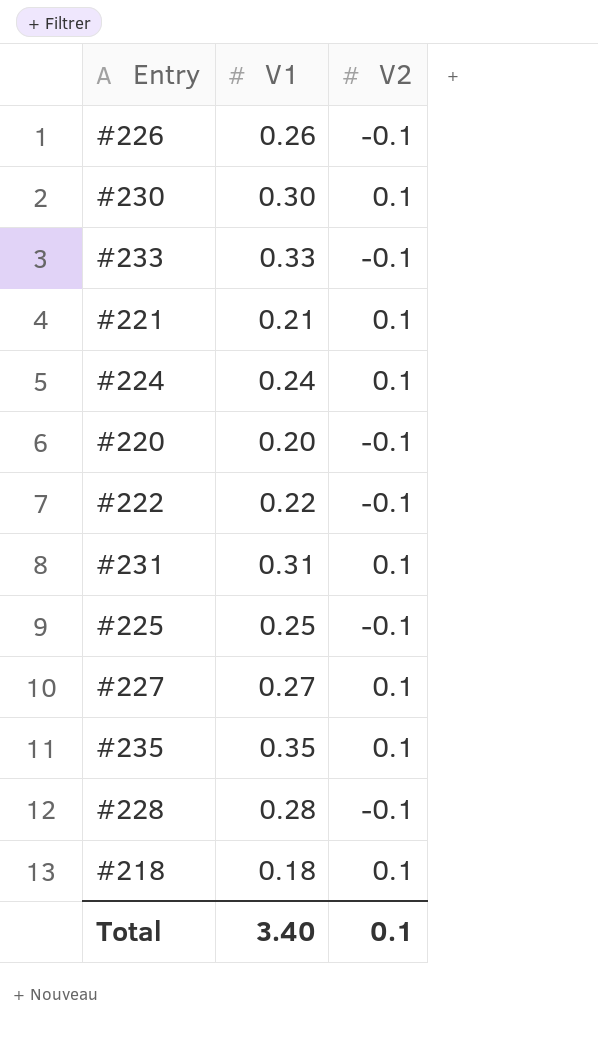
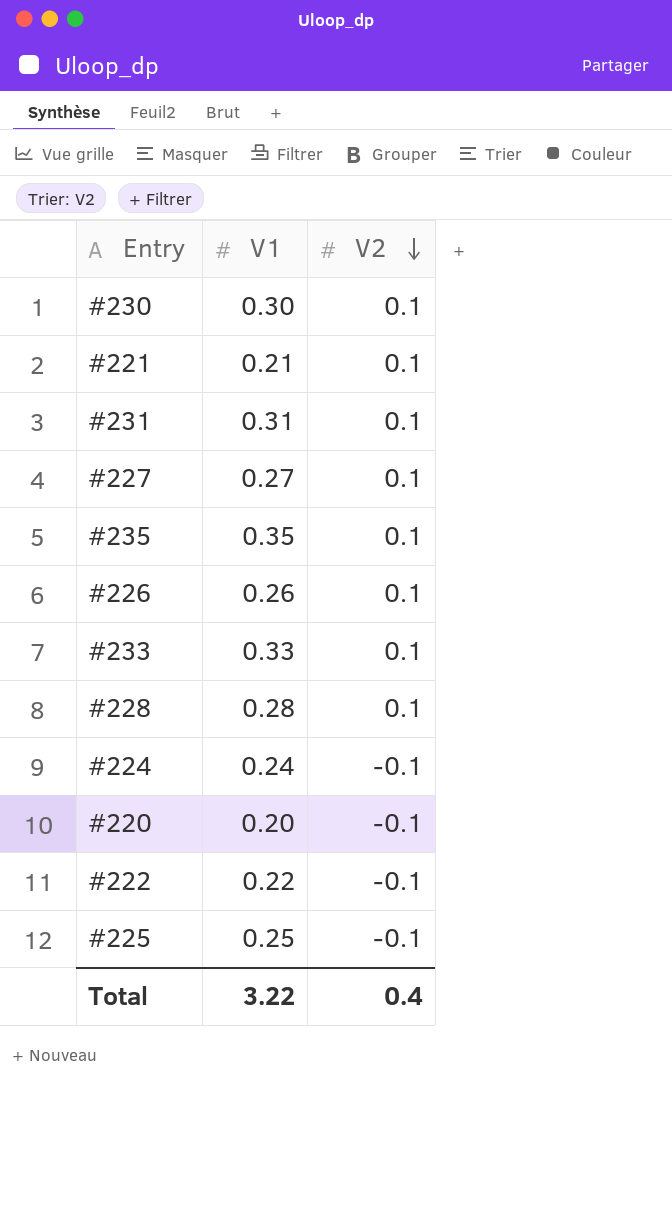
row order: none -> V2 descending
row #218: 0.18 | 0.1 -> none
#226 | V2: -0.1 -> 0.1
#233 | V2: -0.1 -> 0.1
#228 | V2: -0.1 -> 0.1
#224 | V2: 0.1 -> -0.1
Total | V1: 3.40 -> 3.22
Total | V2: 0.1 -> 0.4

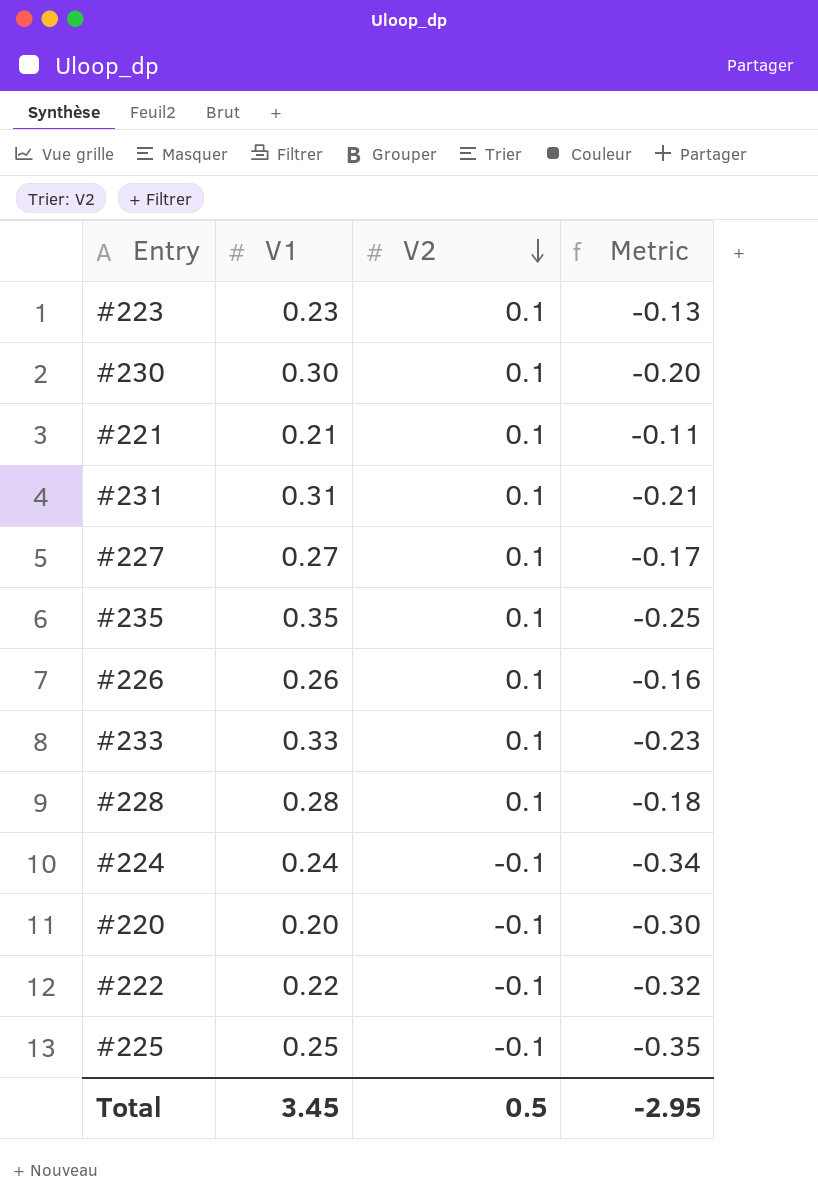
column Metric | formula: none -> [V2] - [V1]
row #223: none -> 0.23 | 0.1 | -0.13
Total | V1: 3.22 -> 3.45
Total | V2: 0.4 -> 0.5

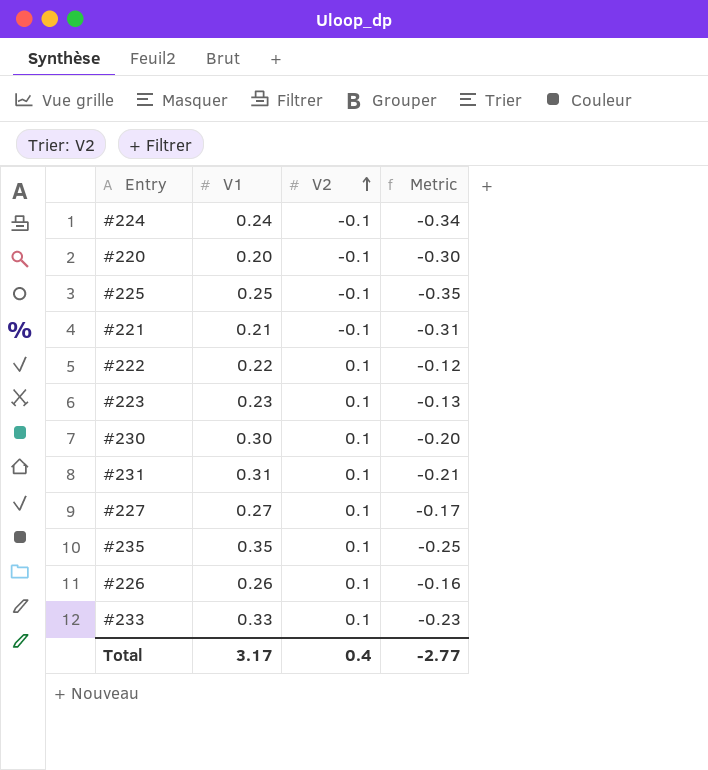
row order: V2 descending -> V2 ascending
row #228: 0.28 | 0.1 | -0.18 -> none
#221 | V2: 0.1 -> -0.1
#221 | Metric: -0.11 -> -0.31
#222 | V2: -0.1 -> 0.1
#222 | Metric: -0.32 -> -0.12
Total | V1: 3.45 -> 3.17
Total | V2: 0.5 -> 0.4
Total | Metric: -2.95 -> -2.77

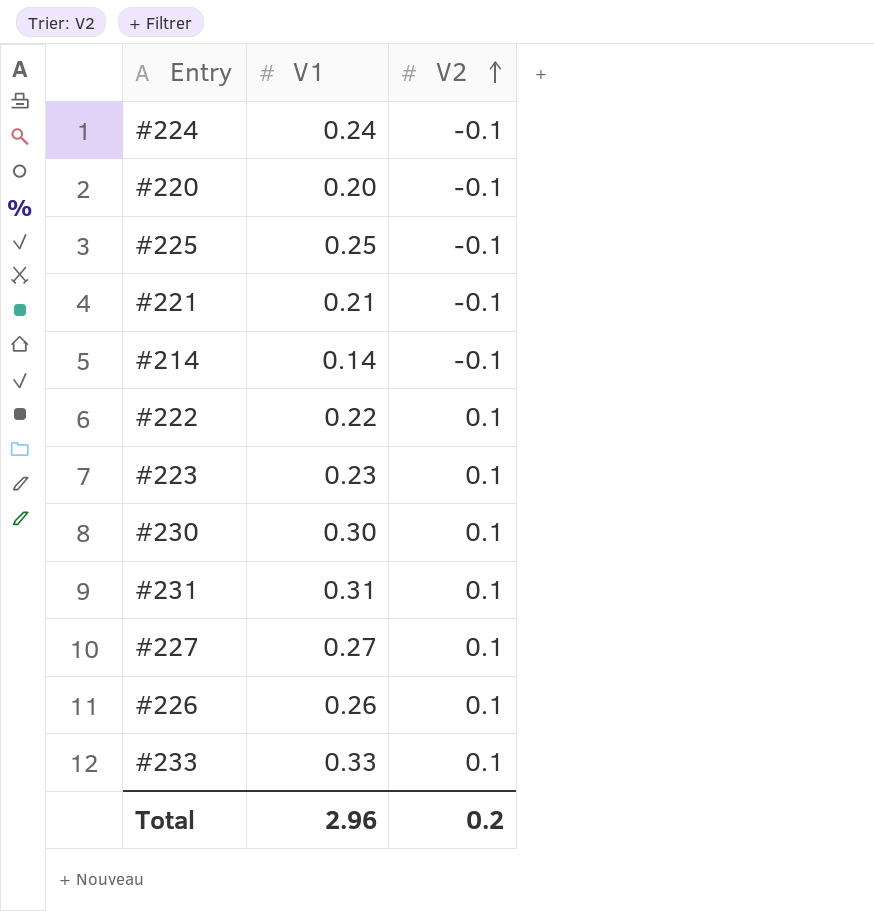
column Metric | formula: [V2] - [V1] -> none
row #235: 0.35 | 0.1 | -0.25 -> none
row #214: none -> 0.14 | -0.1
Total | V1: 3.17 -> 2.96
Total | V2: 0.4 -> 0.2

